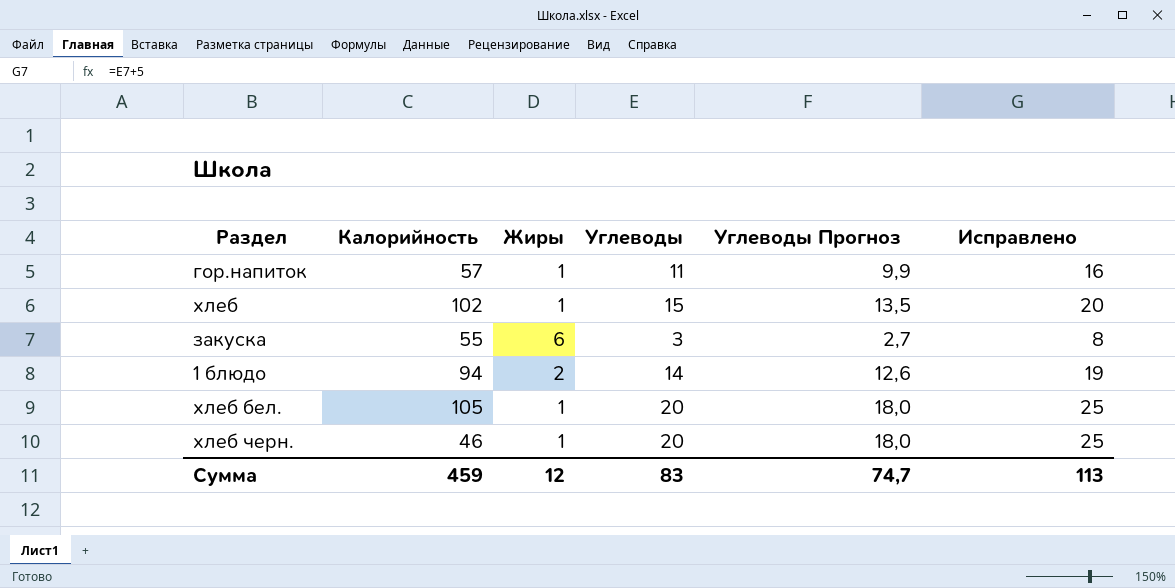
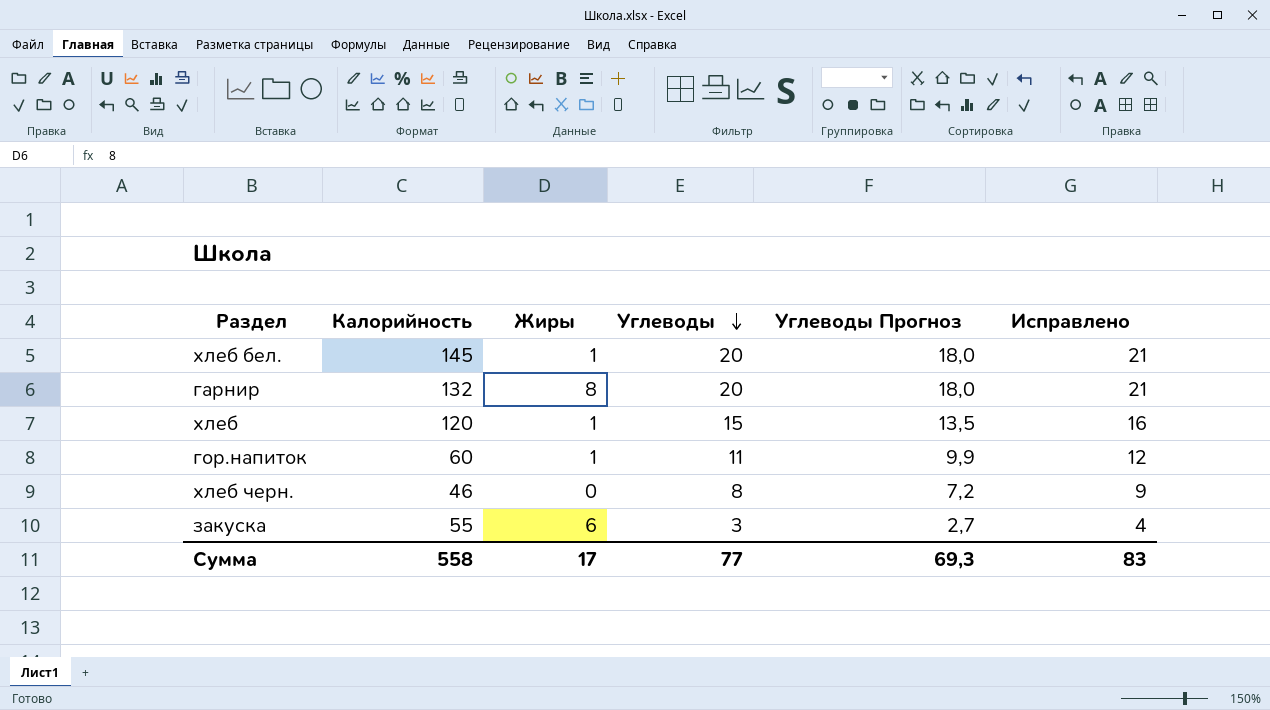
row order: none -> Углеводы descending
column Исправлено | formula: [Углеводы] + 5 -> [Углеводы] + 1
row 1 блюдо: 94 | 2 | 14 | 12,6 | 19 -> none
хлеб бел. | Калорийность: 105 -> 145
row гарнир: none -> 132 | 8 | 20 | 18,0 | 21
хлеб | Калорийность: 102 -> 120
гор.напиток | Калорийность: 57 -> 60
хлеб черн. | Жиры: 1 -> 0
хлеб черн. | Углеводы: 20 -> 8
хлеб черн. | Углеводы Прогноз: 18,0 -> 7,2
Сумма | Калорийность: 459 -> 558
Сумма | Жиры: 12 -> 17
Сумма | Углеводы: 83 -> 77
Сумма | Углеводы Прогноз: 74,7 -> 69,3
Сумма | Исправлено: 113 -> 83

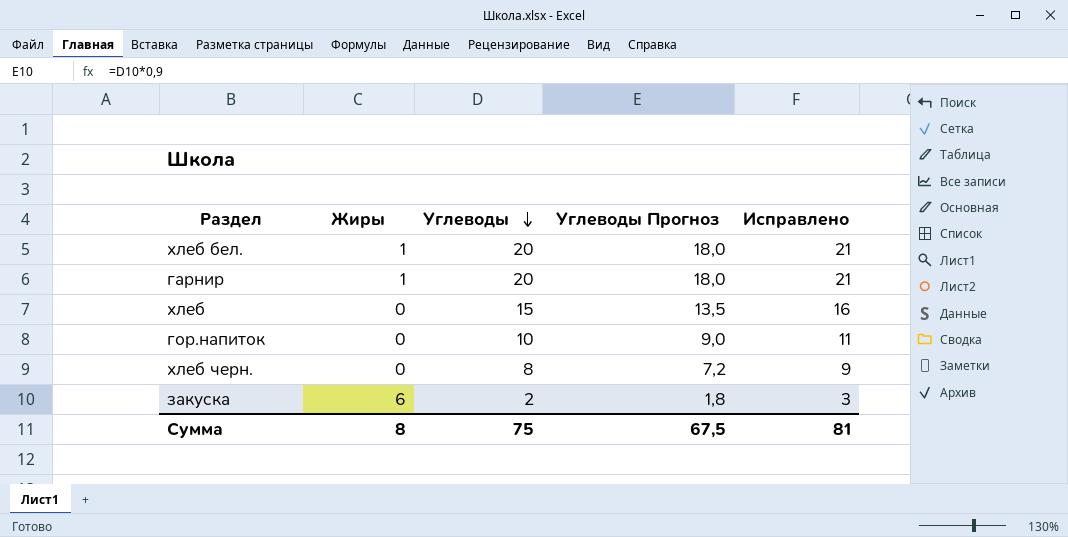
column Калорийность | position: 2 -> none
гарнир | Жиры: 8 -> 1
хлеб | Жиры: 1 -> 0
гор.напиток | Жиры: 1 -> 0
гор.напиток | Углеводы: 11 -> 10
гор.напиток | Углеводы Прогноз: 9,9 -> 9,0
гор.напиток | Исправлено: 12 -> 11
закуска | Углеводы: 3 -> 2
закуска | Углеводы Прогноз: 2,7 -> 1,8
закуска | Исправлено: 4 -> 3
Сумма | Жиры: 17 -> 8
Сумма | Углеводы: 77 -> 75
Сумма | Углеводы Прогноз: 69,3 -> 67,5
Сумма | Исправлено: 83 -> 81

